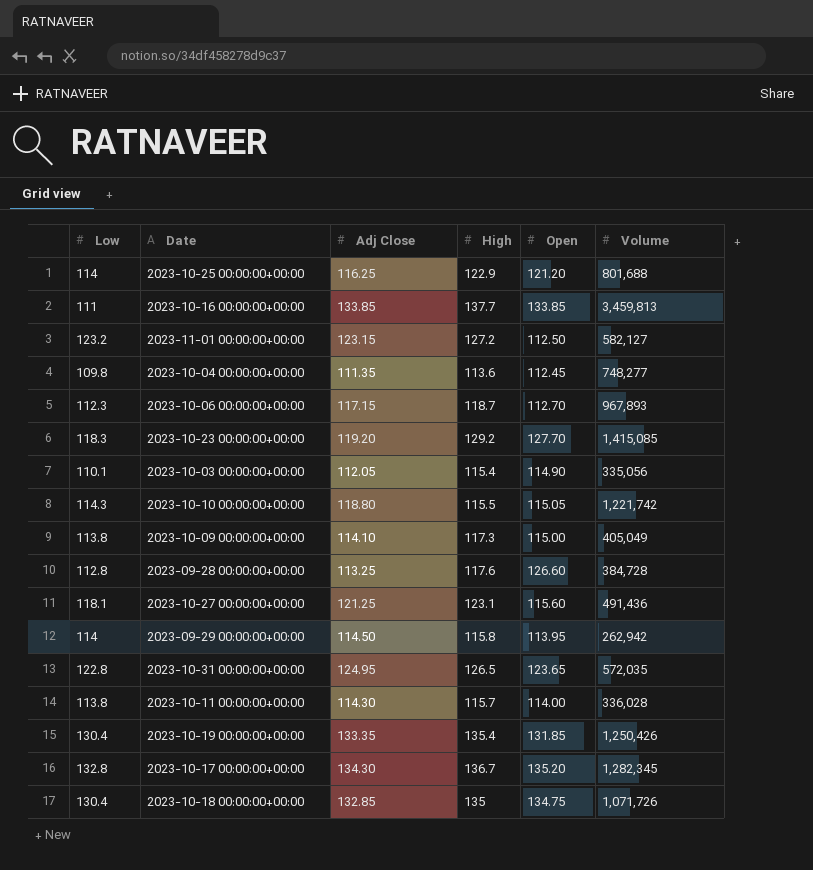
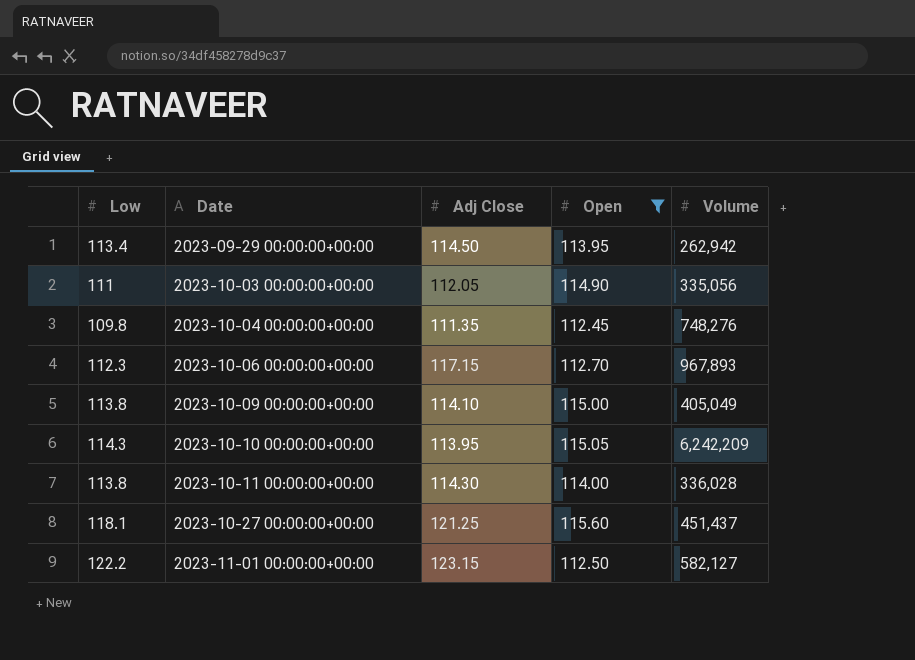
filter: none -> Open <= 115.60
row order: none -> Date ascending
column High | position: 4 -> none
2023-09-29 00:00:00+00:00 | Low: 114 -> 113.4
2023-10-03 00:00:00+00:00 | Low: 110.1 -> 111
2023-10-04 00:00:00+00:00 | Volume: 748,277 -> 748,276
2023-10-10 00:00:00+00:00 | Adj Close: 118.80 -> 113.95
2023-10-10 00:00:00+00:00 | Volume: 1,221,742 -> 6,242,209
2023-10-27 00:00:00+00:00 | Volume: 491,436 -> 451,437
2023-11-01 00:00:00+00:00 | Low: 123.2 -> 122.2

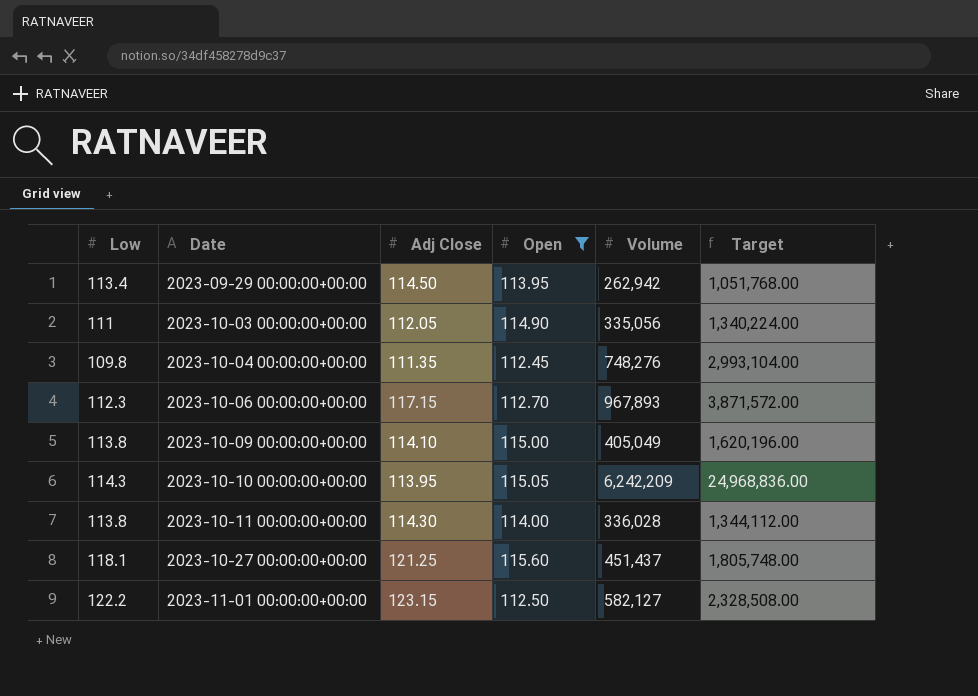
column Target | formula: none -> [Volume] * 4

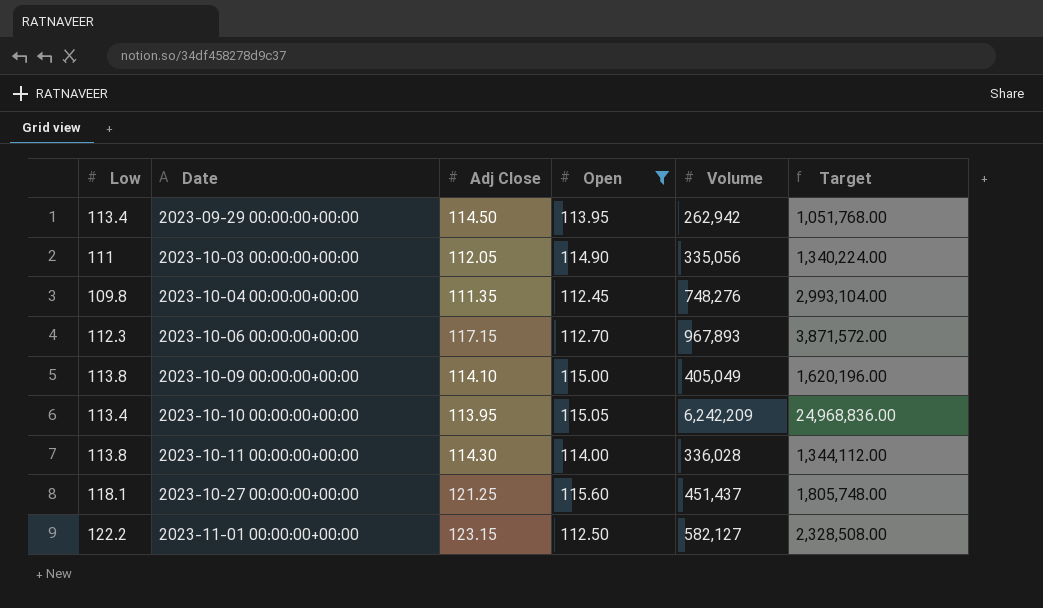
2023-10-10 00:00:00+00:00 | Low: 114.3 -> 113.4

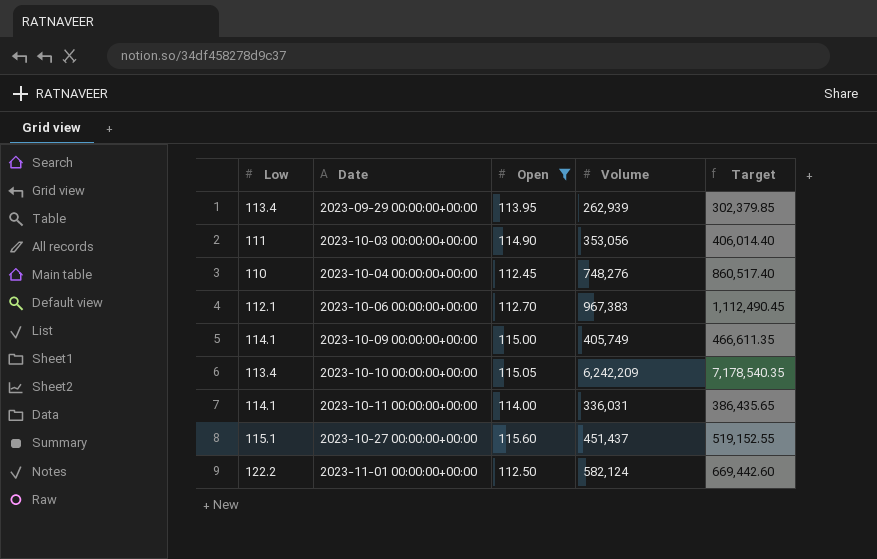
column Adj Close | position: 3 -> none
column Target | formula: [Volume] * 4 -> [Volume] * 1.15
2023-09-29 00:00:00+00:00 | Volume: 262,942 -> 262,939
2023-10-03 00:00:00+00:00 | Volume: 335,056 -> 353,056
2023-10-04 00:00:00+00:00 | Low: 109.8 -> 110
2023-10-06 00:00:00+00:00 | Low: 112.3 -> 112.1
2023-10-06 00:00:00+00:00 | Volume: 967,893 -> 967,383
2023-10-09 00:00:00+00:00 | Low: 113.8 -> 114.1
2023-10-09 00:00:00+00:00 | Volume: 405,049 -> 405,749
2023-10-11 00:00:00+00:00 | Low: 113.8 -> 114.1
2023-10-11 00:00:00+00:00 | Volume: 336,028 -> 336,031
2023-10-27 00:00:00+00:00 | Low: 118.1 -> 115.1
2023-11-01 00:00:00+00:00 | Volume: 582,127 -> 582,124

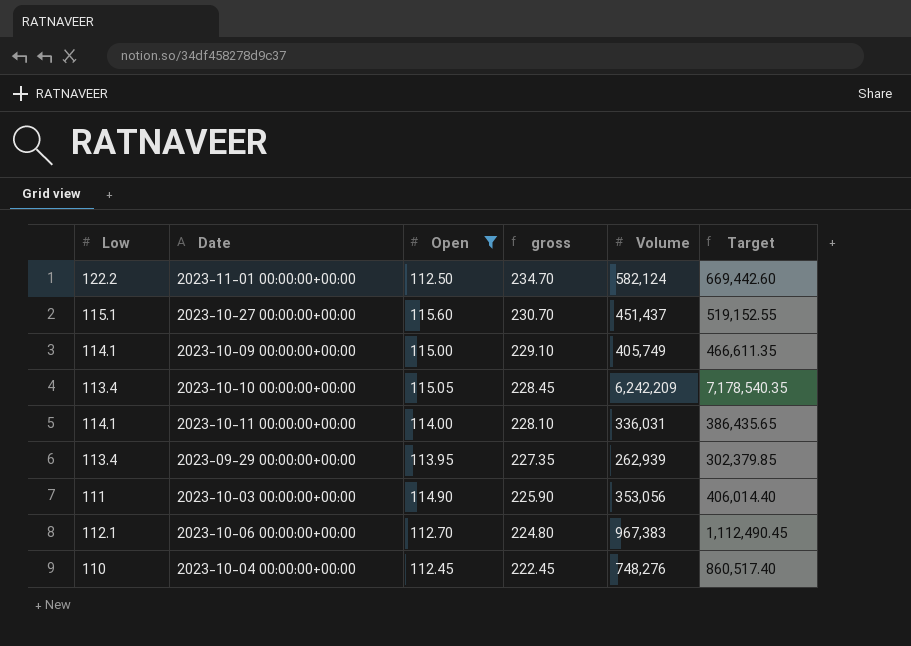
row order: Date ascending -> gross descending
column gross | formula: none -> [Low] + [Open]

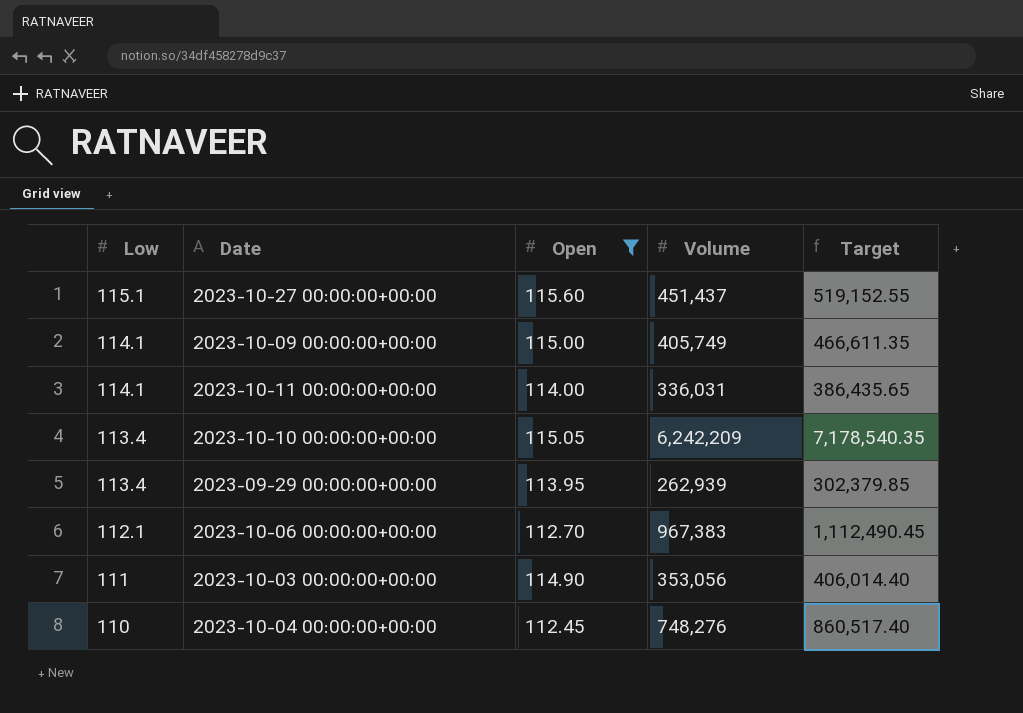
row order: gross descending -> Low descending
column gross | formula: [Low] + [Open] -> none
row 2023-11-01 00:00:00+00:00: 122.2 | 112.50 | 234.70 | 582,124 | 669,442.60 -> none

